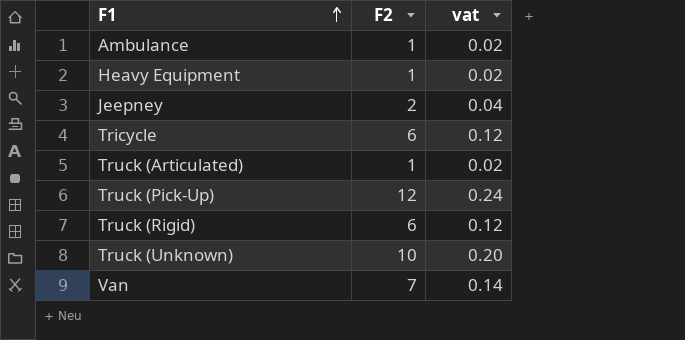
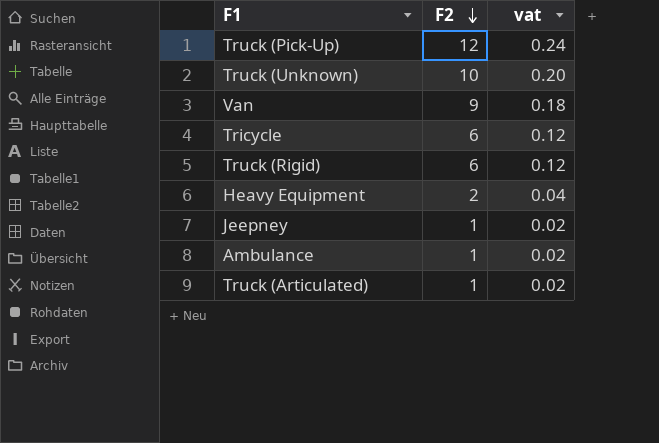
row order: F1 ascending -> F2 descending
Van | F2: 7 -> 9
Van | vat: 0.14 -> 0.18
Heavy Equipment | F2: 1 -> 2
Heavy Equipment | vat: 0.02 -> 0.04
Jeepney | F2: 2 -> 1
Jeepney | vat: 0.04 -> 0.02

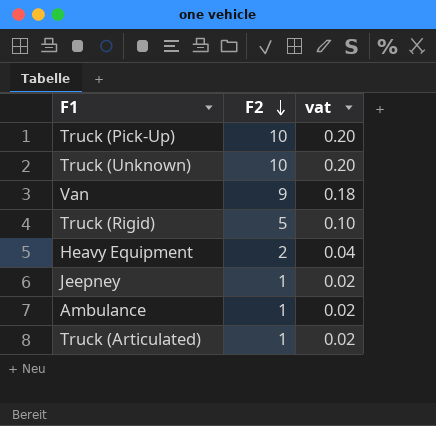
row Tricycle: 6 | 0.12 -> none
Truck (Pick-Up) | F2: 12 -> 10
Truck (Pick-Up) | vat: 0.24 -> 0.20
Truck (Rigid) | F2: 6 -> 5
Truck (Rigid) | vat: 0.12 -> 0.10

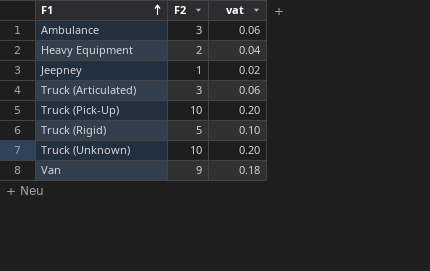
row order: F2 descending -> F1 ascending
Ambulance | F2: 1 -> 3
Ambulance | vat: 0.02 -> 0.06
Truck (Articulated) | F2: 1 -> 3
Truck (Articulated) | vat: 0.02 -> 0.06

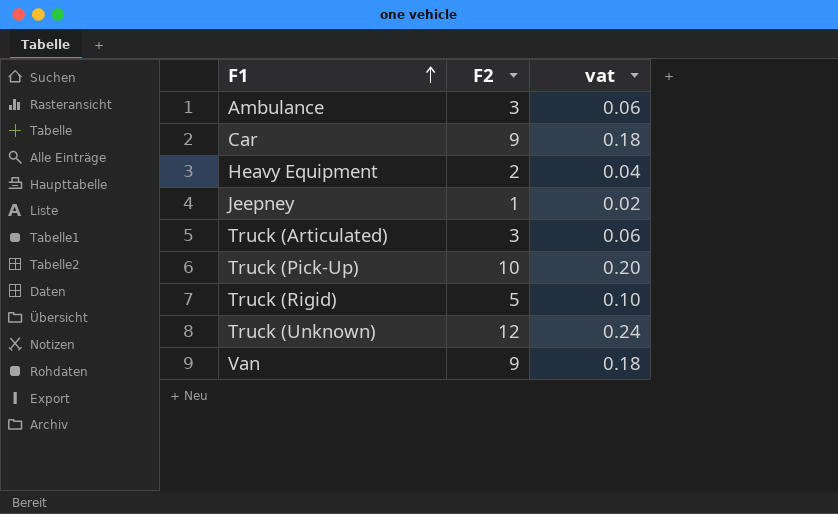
row Car: none -> 9 | 0.18
Truck (Unknown) | F2: 10 -> 12
Truck (Unknown) | vat: 0.20 -> 0.24

